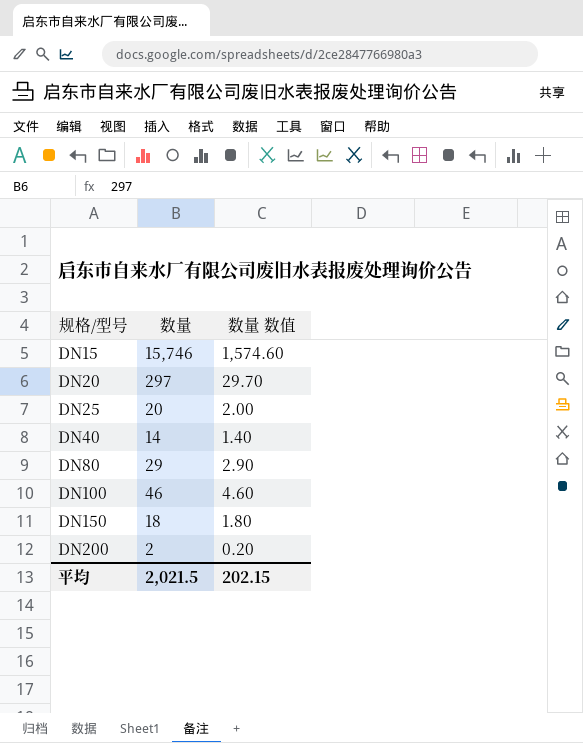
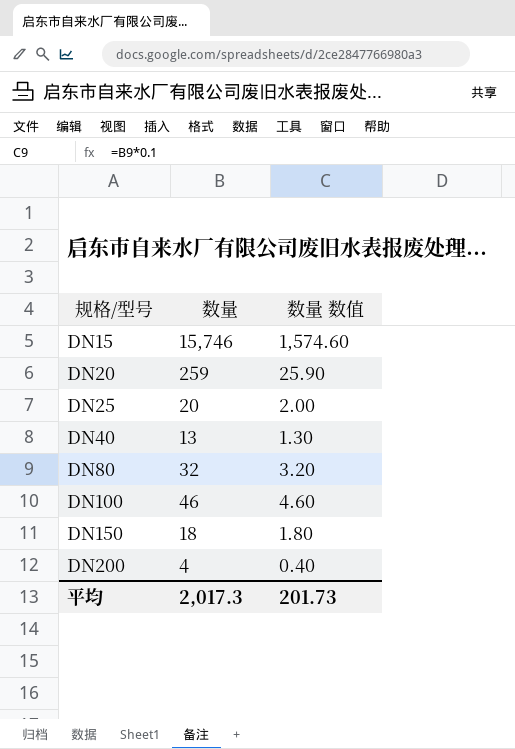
DN20 | 数量: 297 -> 259
DN20 | 数量 数值: 29.70 -> 25.90
DN40 | 数量: 14 -> 13
DN40 | 数量 数值: 1.40 -> 1.30
DN80 | 数量: 29 -> 32
DN80 | 数量 数值: 2.90 -> 3.20
DN200 | 数量: 2 -> 4
DN200 | 数量 数值: 0.20 -> 0.40
平均 | 数量: 2,021.5 -> 2,017.3
平均 | 数量 数值: 202.15 -> 201.73

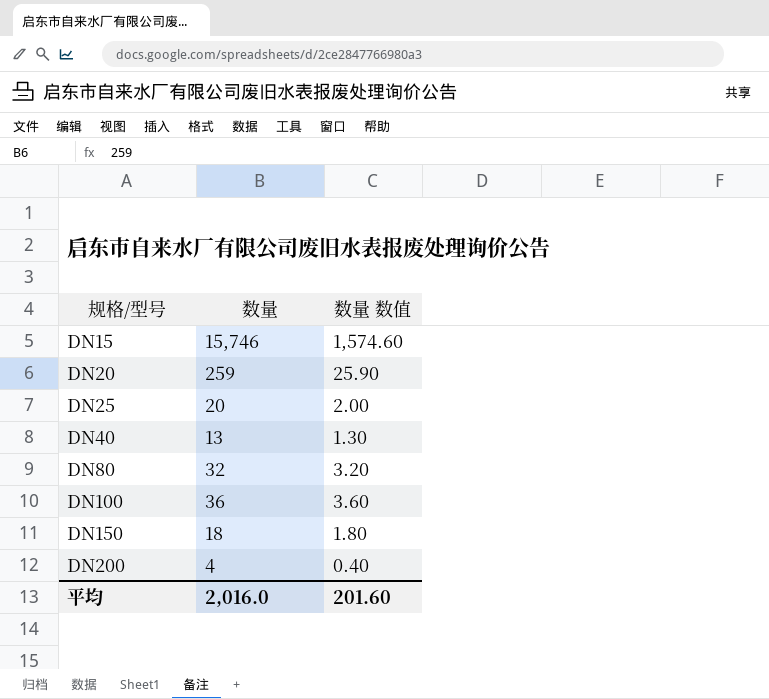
DN100 | 数量: 46 -> 36
DN100 | 数量 数值: 4.60 -> 3.60
平均 | 数量: 2,017.3 -> 2,016.0
平均 | 数量 数值: 201.73 -> 201.60

